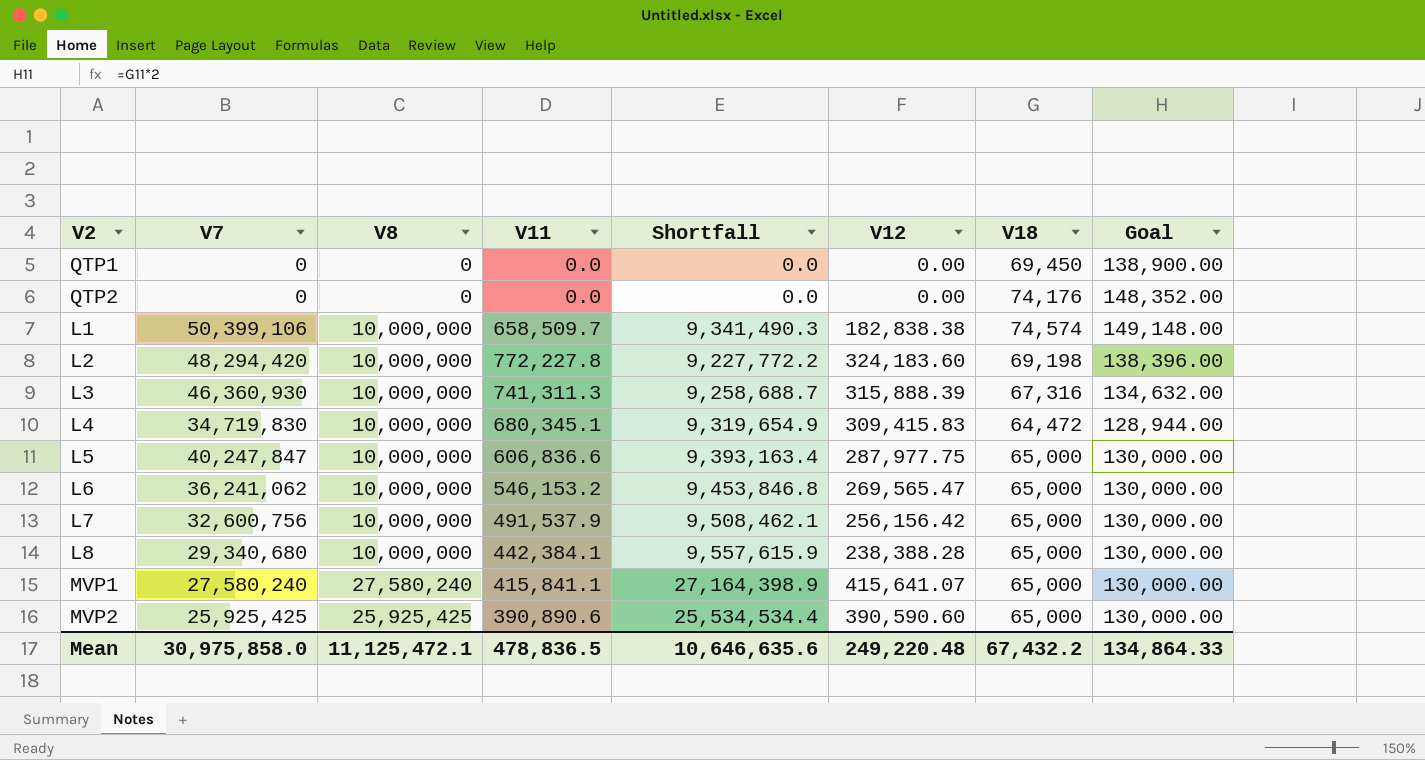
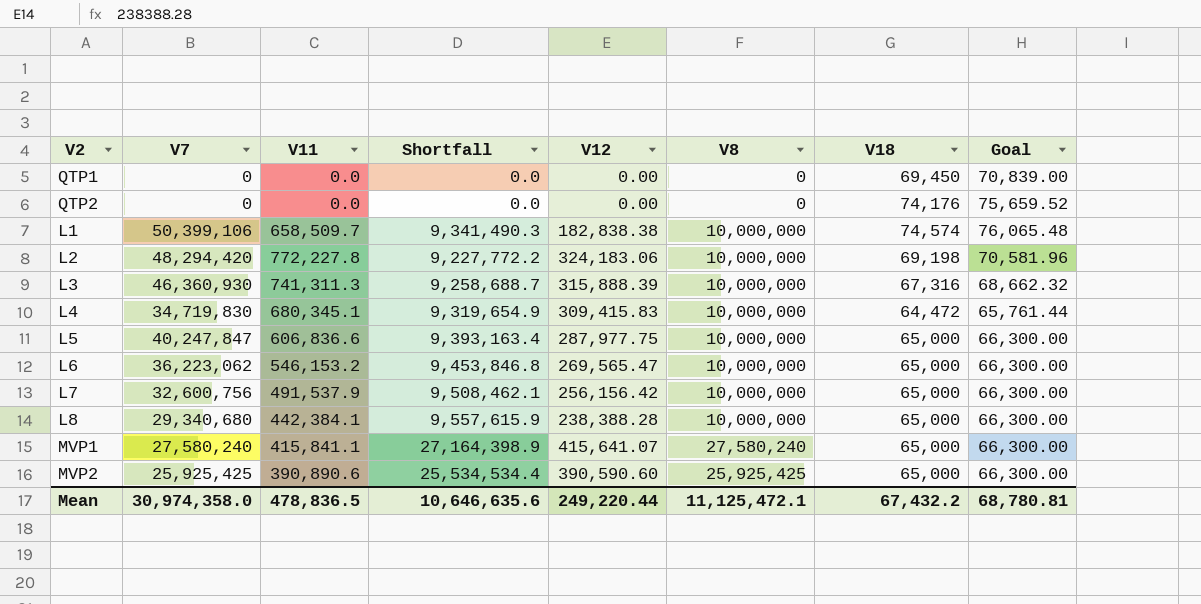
column V8 | position: 3 -> 6
column Goal | formula: [V18] * 2 -> [V18] * 1.02
L2 | V12: 324,183.60 -> 324,183.06
L6 | V7: 36,241,062 -> 36,223,062
Mean | V7: 30,975,858.0 -> 30,974,358.0
Mean | V12: 249,220.48 -> 249,220.44
Mean | Goal: 134,864.33 -> 68,780.81

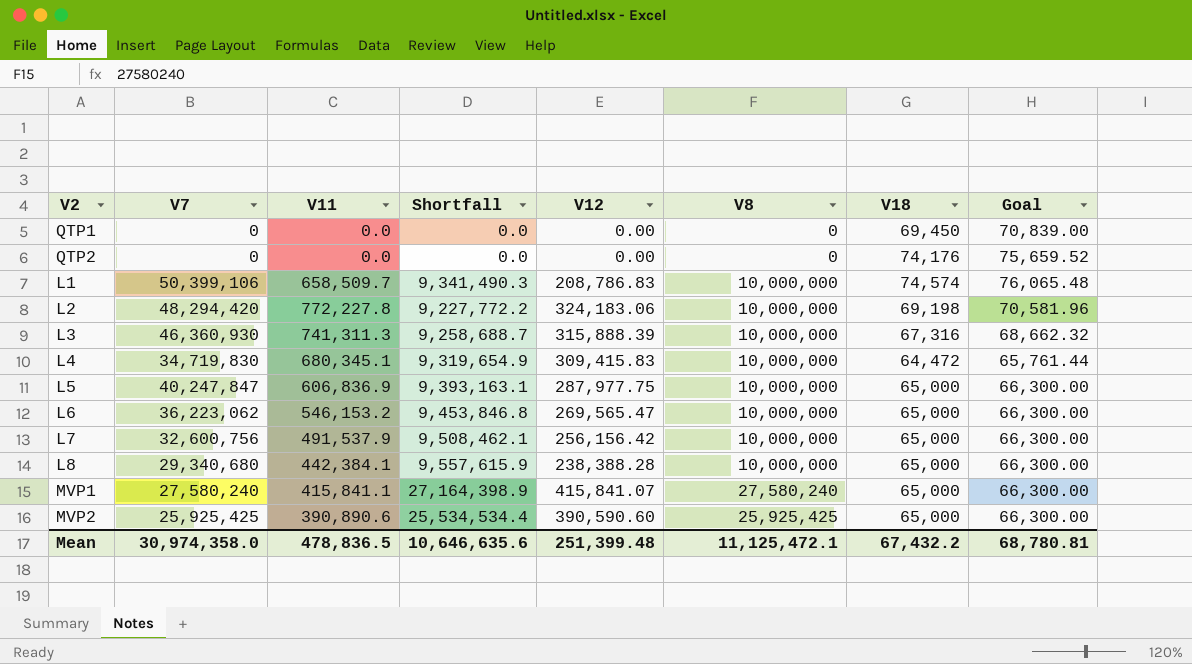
L1 | V12: 182,838.38 -> 208,786.83
L5 | V11: 606,836.6 -> 606,836.9
L5 | Shortfall: 9,393,163.4 -> 9,393,163.1
MVP1 | V12: 415,641.07 -> 415,841.07
Mean | V12: 249,220.44 -> 251,399.48

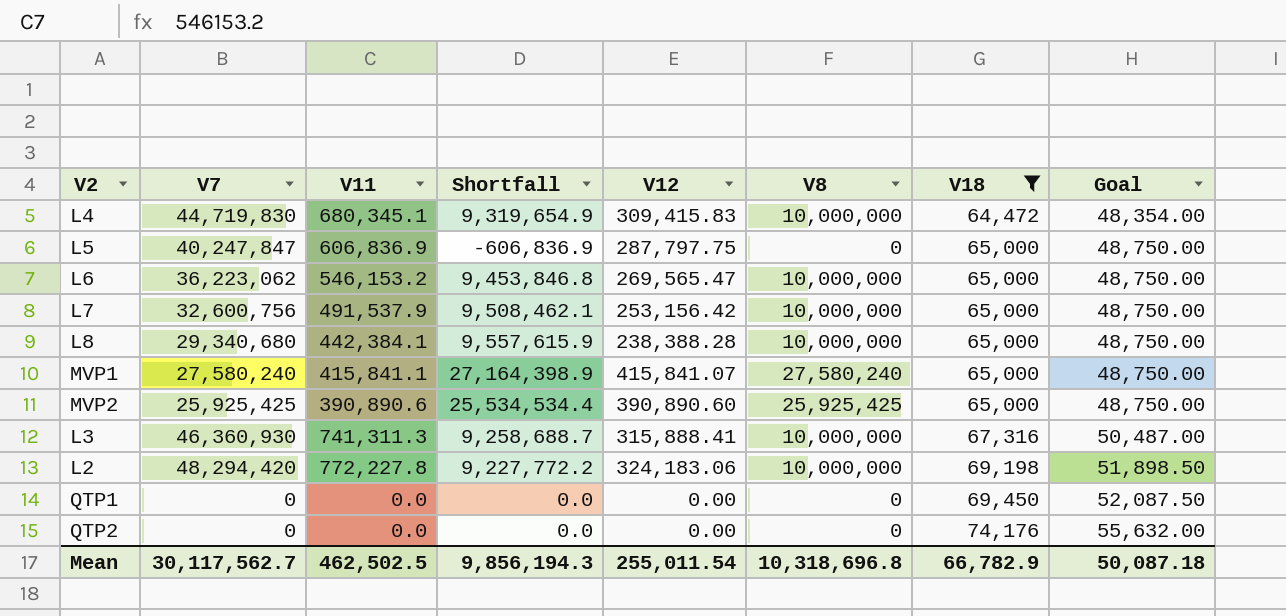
filter: none -> V18 != 74,574
row order: none -> V18 ascending
column Goal | formula: [V18] * 1.02 -> [V18] * 0.75
L4 | V7: 34,719,830 -> 44,719,830
L5 | Shortfall: 9,393,163.1 -> -606,836.9
L5 | V12: 287,977.75 -> 287,797.75
L5 | V8: 10,000,000 -> 0
L7 | V12: 256,156.42 -> 253,156.42
MVP2 | V12: 390,590.60 -> 390,890.60
L3 | V12: 315,888.39 -> 315,888.41
Mean | V7: 30,974,358.0 -> 30,117,562.7
Mean | V11: 478,836.5 -> 462,502.5
Mean | Shortfall: 10,646,635.6 -> 9,856,194.3
Mean | V12: 251,399.48 -> 255,011.54
Mean | V8: 11,125,472.1 -> 10,318,696.8
Mean | V18: 67,432.2 -> 66,782.9
Mean | Goal: 68,780.81 -> 50,087.18

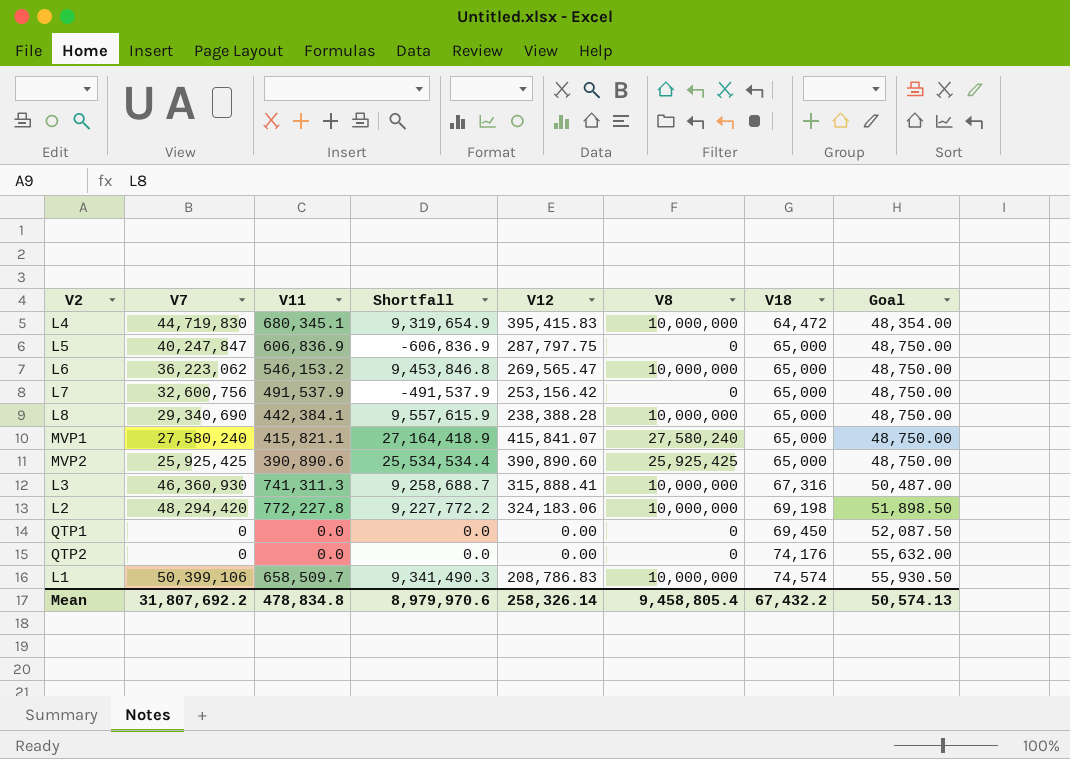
filter: V18 != 74,574 -> none
L4 | V12: 309,415.83 -> 395,415.83
L7 | Shortfall: 9,508,462.1 -> -491,537.9
L7 | V8: 10,000,000 -> 0
L8 | V7: 29,340,680 -> 29,340,690
MVP1 | V11: 415,841.1 -> 415,821.1
MVP1 | Shortfall: 27,164,398.9 -> 27,164,418.9
Mean | V7: 30,117,562.7 -> 31,807,692.2
Mean | V11: 462,502.5 -> 478,834.8
Mean | Shortfall: 9,856,194.3 -> 8,979,970.6
Mean | V12: 255,011.54 -> 258,326.14
Mean | V8: 10,318,696.8 -> 9,458,805.4
Mean | V18: 66,782.9 -> 67,432.2
Mean | Goal: 50,087.18 -> 50,574.13

